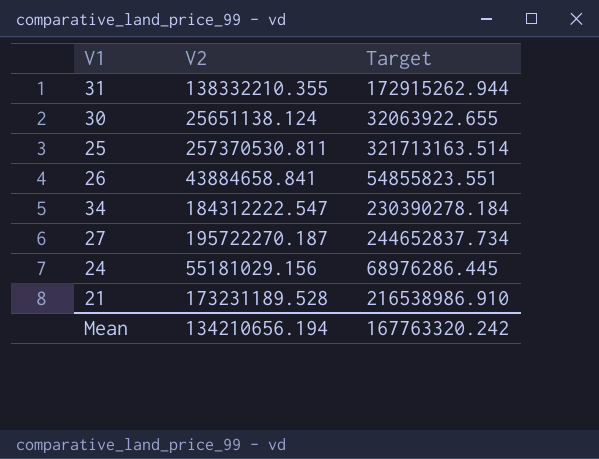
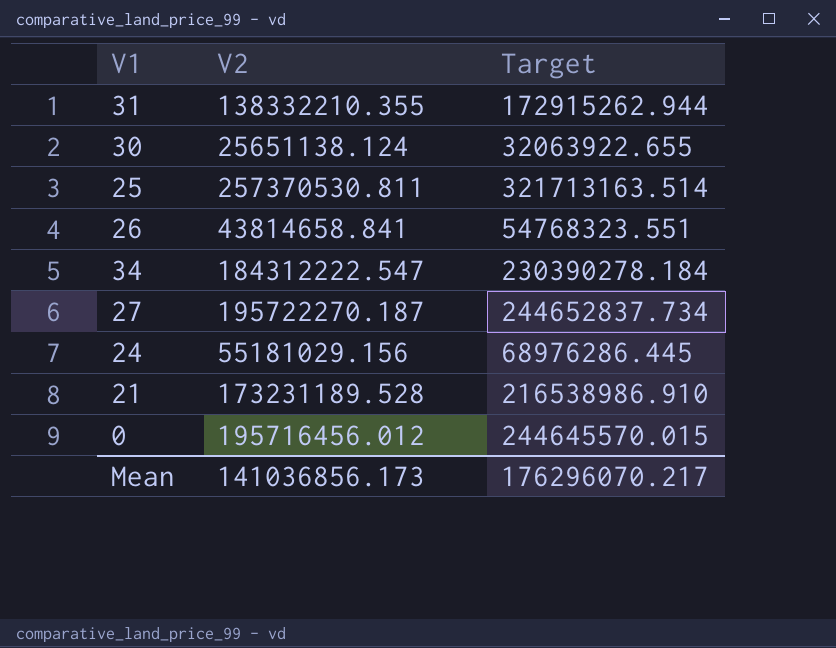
26 | V2: 43884658.841 -> 43814658.841
26 | Target: 54855823.551 -> 54768323.551
row 0: none -> 195716456.012 | 244645570.015
Mean | V2: 134210656.194 -> 141036856.173
Mean | Target: 167763320.242 -> 176296070.217

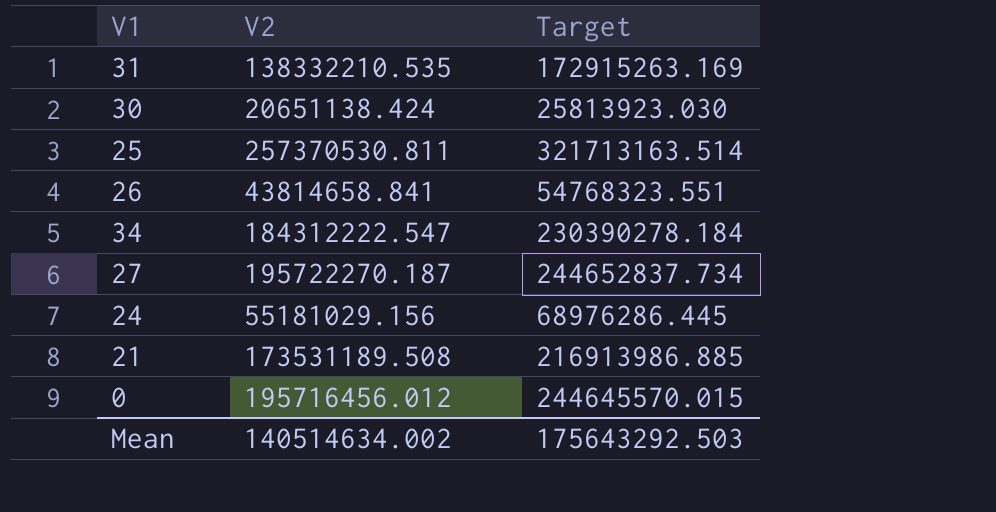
31 | V2: 138332210.355 -> 138332210.535
31 | Target: 172915262.944 -> 172915263.169
30 | V2: 25651138.124 -> 20651138.424
30 | Target: 32063922.655 -> 25813923.030
21 | V2: 173231189.528 -> 173531189.508
21 | Target: 216538986.910 -> 216913986.885
Mean | V2: 141036856.173 -> 140514634.002
Mean | Target: 176296070.217 -> 175643292.503

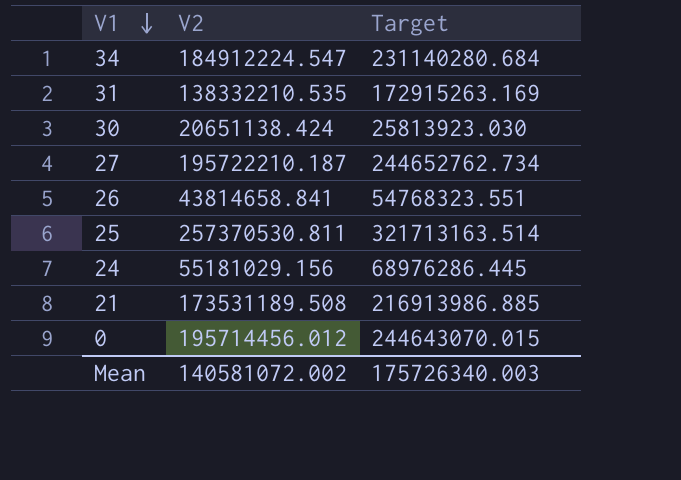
row order: none -> V1 descending
34 | V2: 184312222.547 -> 184912224.547
34 | Target: 230390278.184 -> 231140280.684
27 | V2: 195722270.187 -> 195722210.187
27 | Target: 244652837.734 -> 244652762.734
0 | V2: 195716456.012 -> 195714456.012
0 | Target: 244645570.015 -> 244643070.015
Mean | V2: 140514634.002 -> 140581072.002
Mean | Target: 175643292.503 -> 175726340.003

